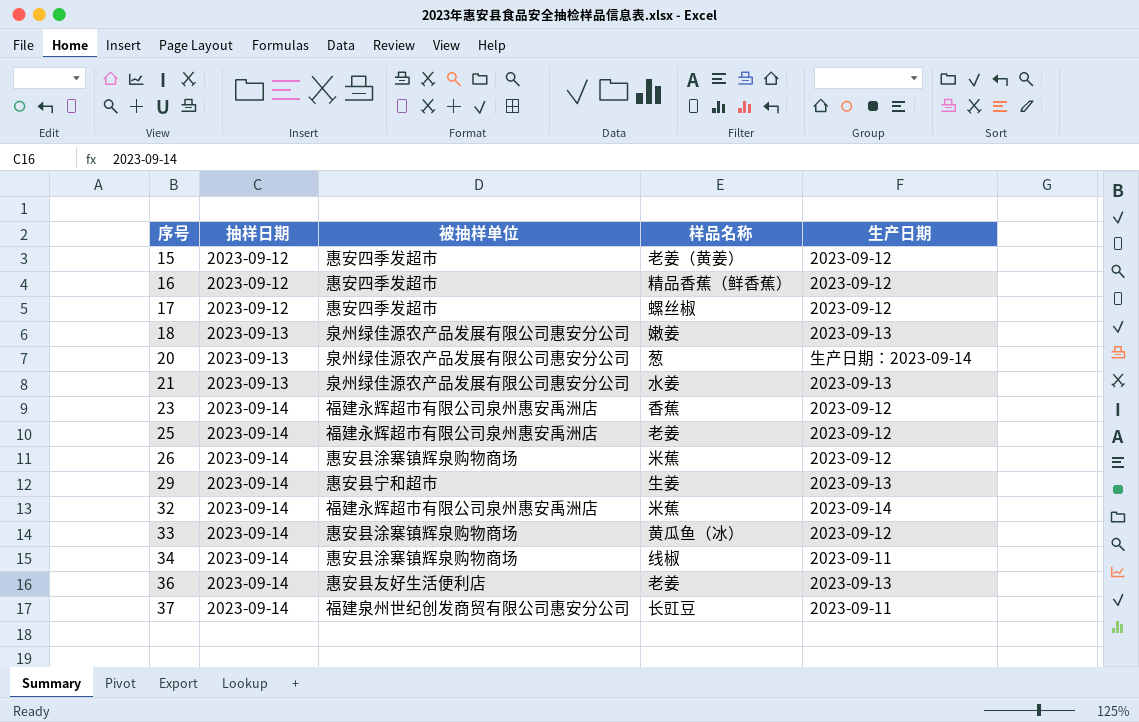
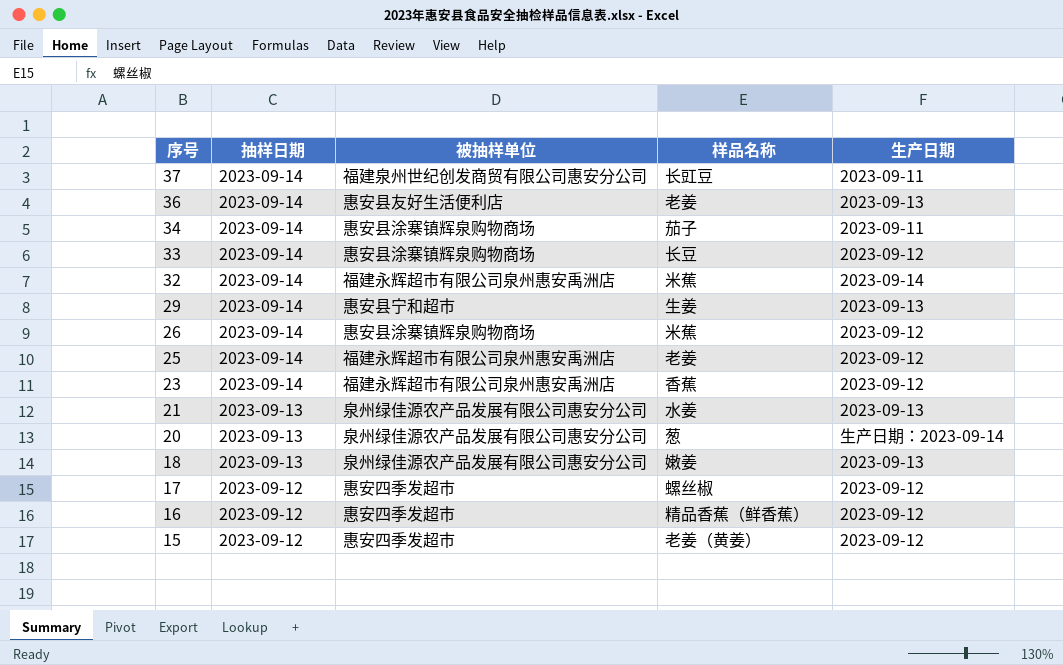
row order: 序号 ascending -> 序号 descending
34 | 样品名称: 线椒 -> 茄子
33 | 样品名称: 黄瓜鱼（冰） -> 长豆

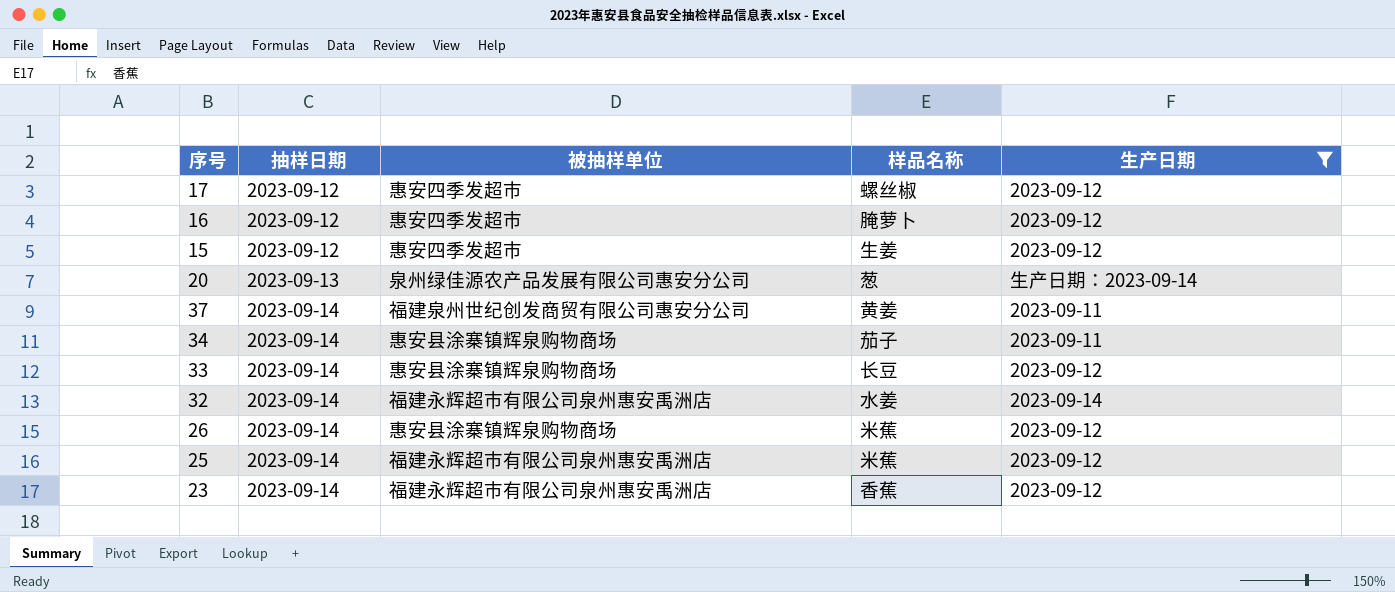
filter: none -> 生产日期 != 2023-09-13
row order: 序号 descending -> 抽样日期 ascending
16 | 样品名称: 精品香蕉（鲜香蕉） -> 腌萝卜
15 | 样品名称: 老姜（黄姜） -> 生姜
37 | 样品名称: 长豇豆 -> 黄姜
32 | 样品名称: 米蕉 -> 水姜
25 | 样品名称: 老姜 -> 米蕉

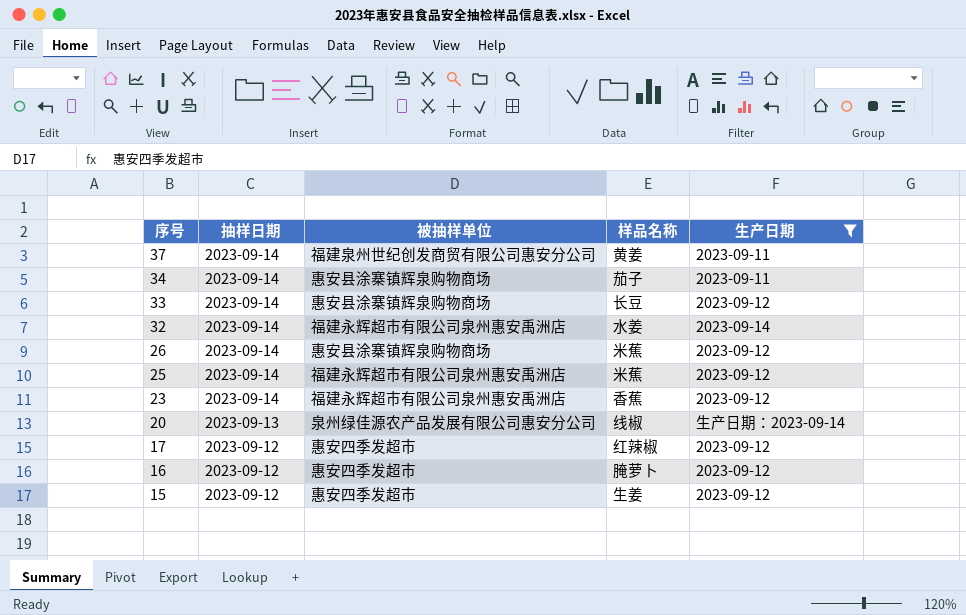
row order: 抽样日期 ascending -> 序号 descending
20 | 样品名称: 葱 -> 线椒
17 | 样品名称: 螺丝椒 -> 红辣椒

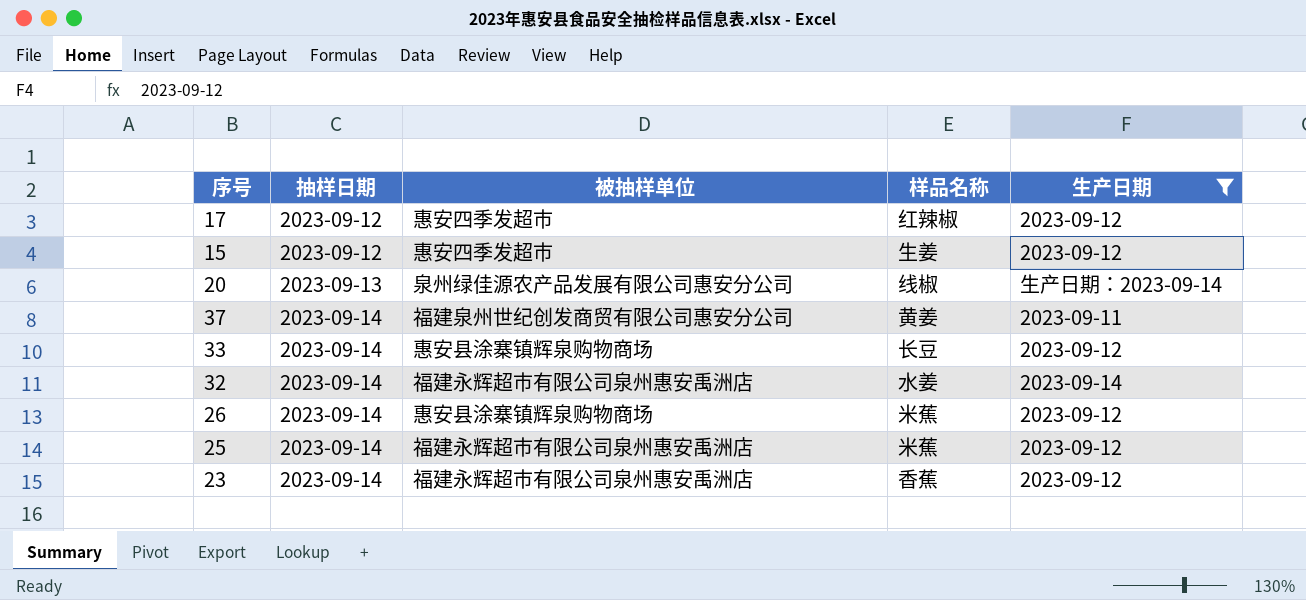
row order: 序号 descending -> 抽样日期 ascending
row 34: 2023-09-14 | 惠安县涂寨镇辉泉购物商场 | 茄子 | 2023-09-11 -> none
row 16: 2023-09-12 | 惠安四季发超市 | 腌萝卜 | 2023-09-12 -> none

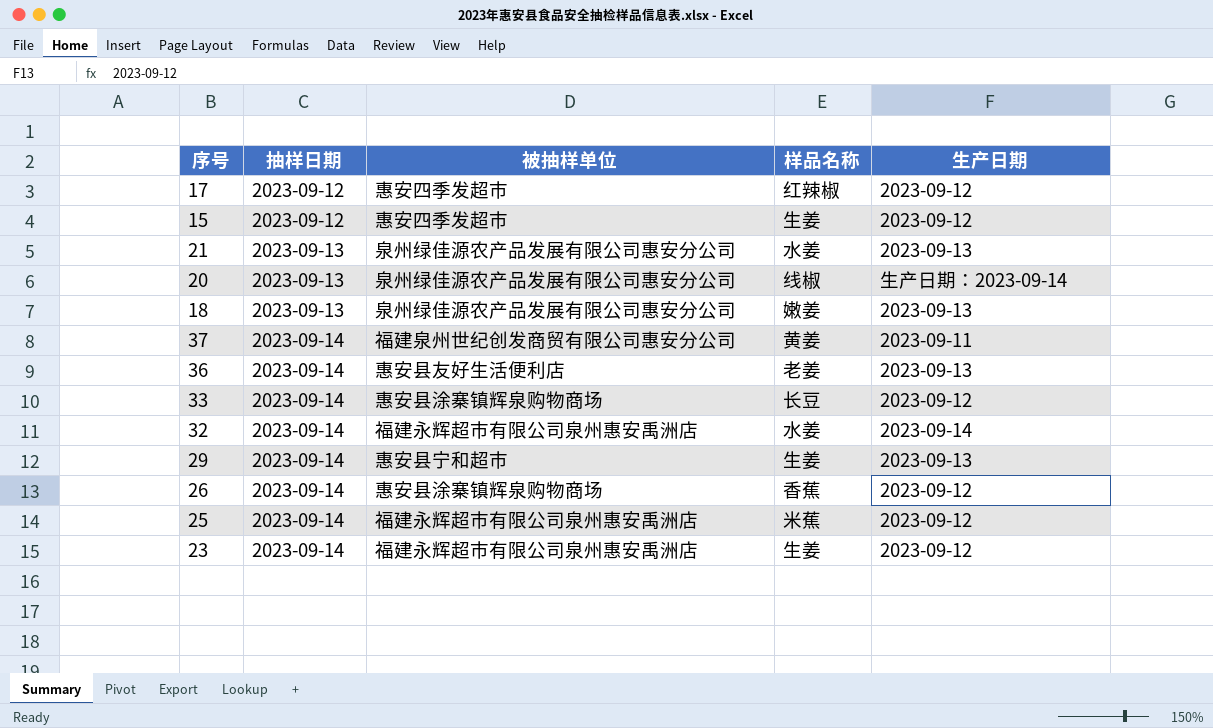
filter: 生产日期 != 2023-09-13 -> none
26 | 样品名称: 米蕉 -> 香蕉
23 | 样品名称: 香蕉 -> 生姜

